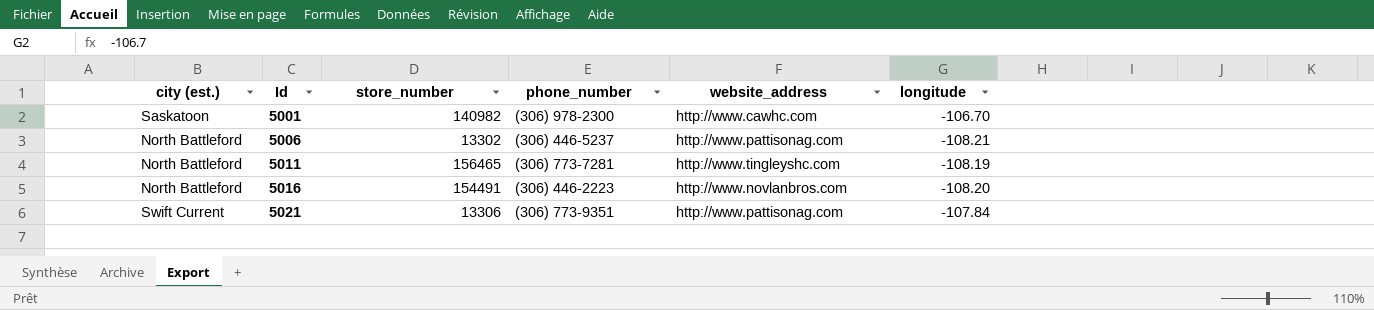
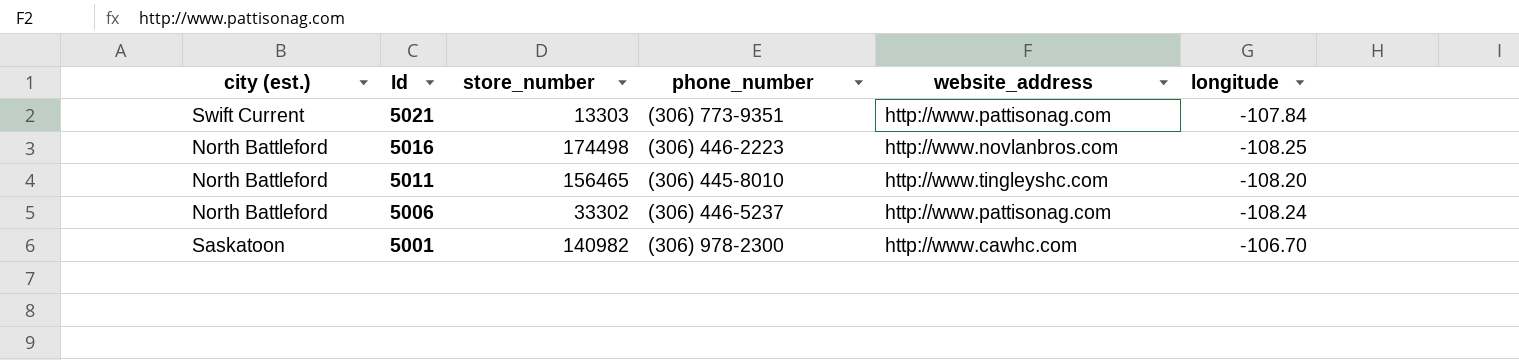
row order: Id ascending -> Id descending
5021 | store_number: 13306 -> 13303
5016 | store_number: 154491 -> 174498
5016 | longitude: -108.20 -> -108.25
5011 | phone_number: (306) 773-7281 -> (306) 445-8010
5011 | longitude: -108.19 -> -108.20
5006 | store_number: 13302 -> 33302
5006 | longitude: -108.21 -> -108.24

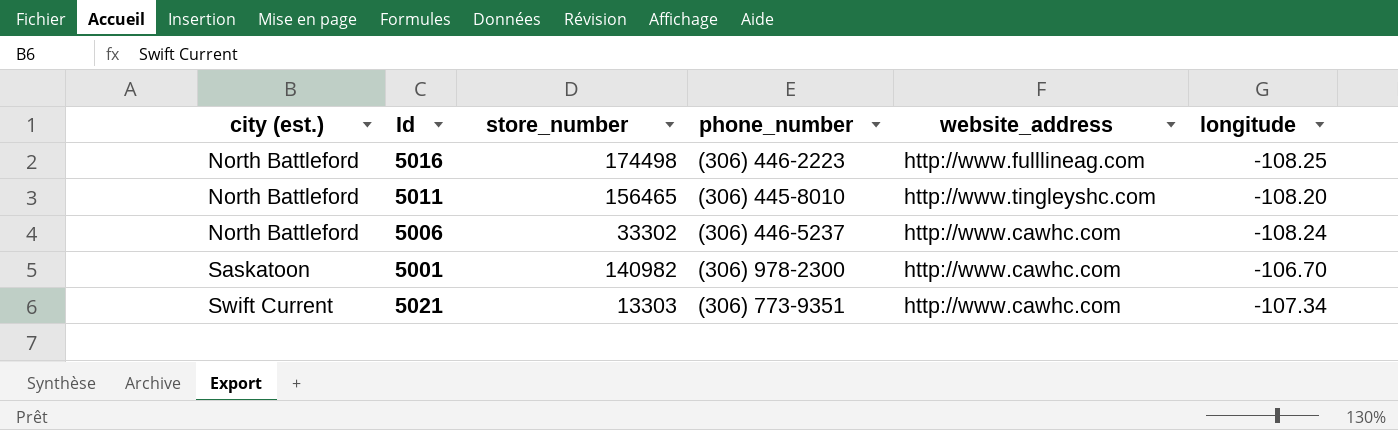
row order: Id descending -> city (est.) ascending
5016 | website_address: http://www.novlanbros.com -> http://www.fulllineag.com
5006 | website_address: http://www.pattisonag.com -> http://www.cawhc.com
5021 | website_address: http://www.pattisonag.com -> http://www.cawhc.com
5021 | longitude: -107.84 -> -107.34

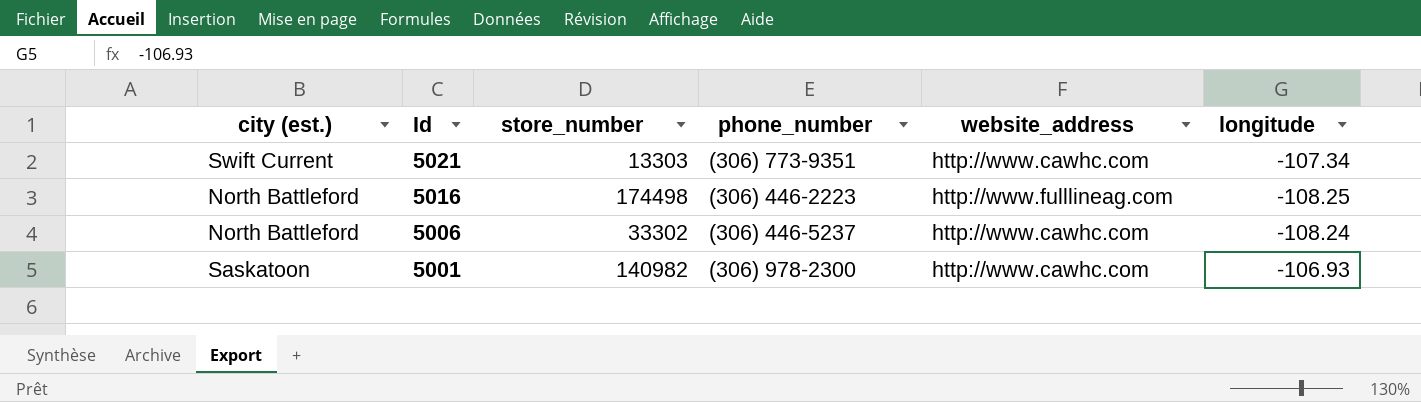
row order: city (est.) ascending -> Id descending
row 5011: North Battleford | 156465 | (306) 445-8010 | http://www.tingleyshc.com | -108.20 -> none
5001 | longitude: -106.70 -> -106.93

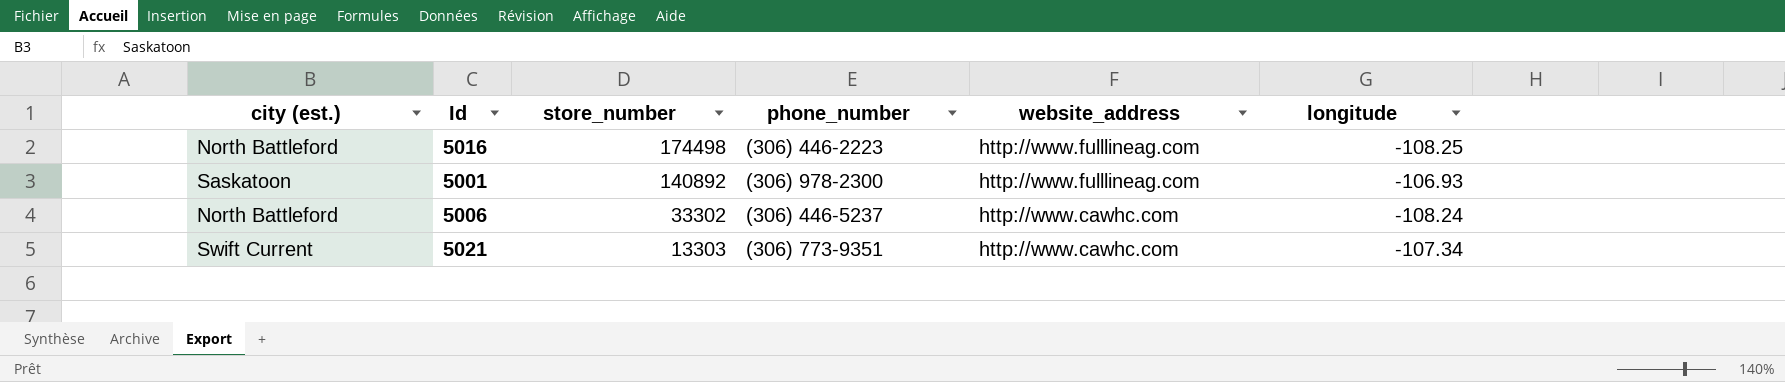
row order: Id descending -> store_number descending
5001 | store_number: 140982 -> 140892
5001 | website_address: http://www.cawhc.com -> http://www.fulllineag.com

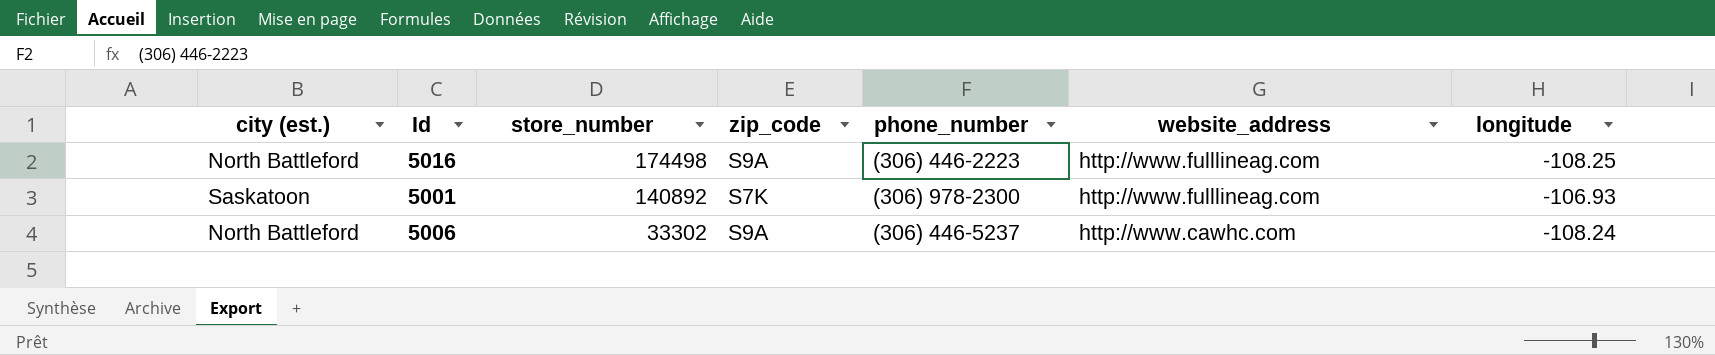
column zip_code | position: none -> 4
row 5021: Swift Current | 13303 | (306) 773-9351 | http://www.cawhc.com | -107.34 -> none

